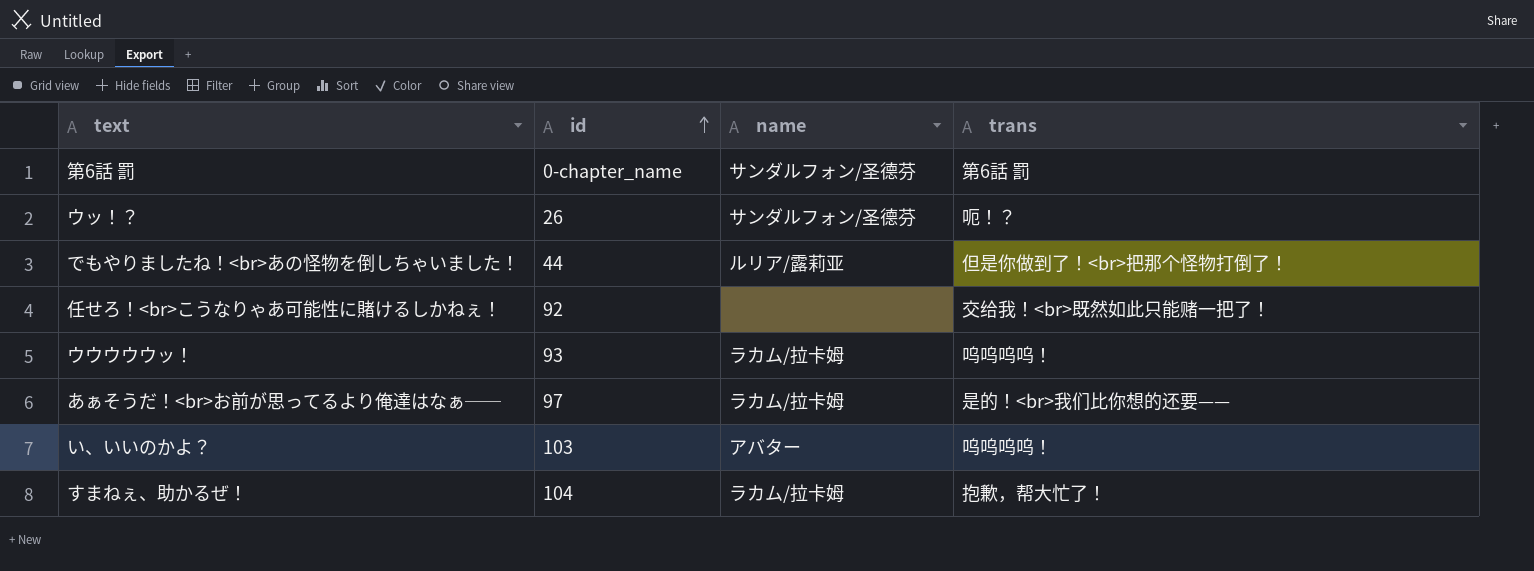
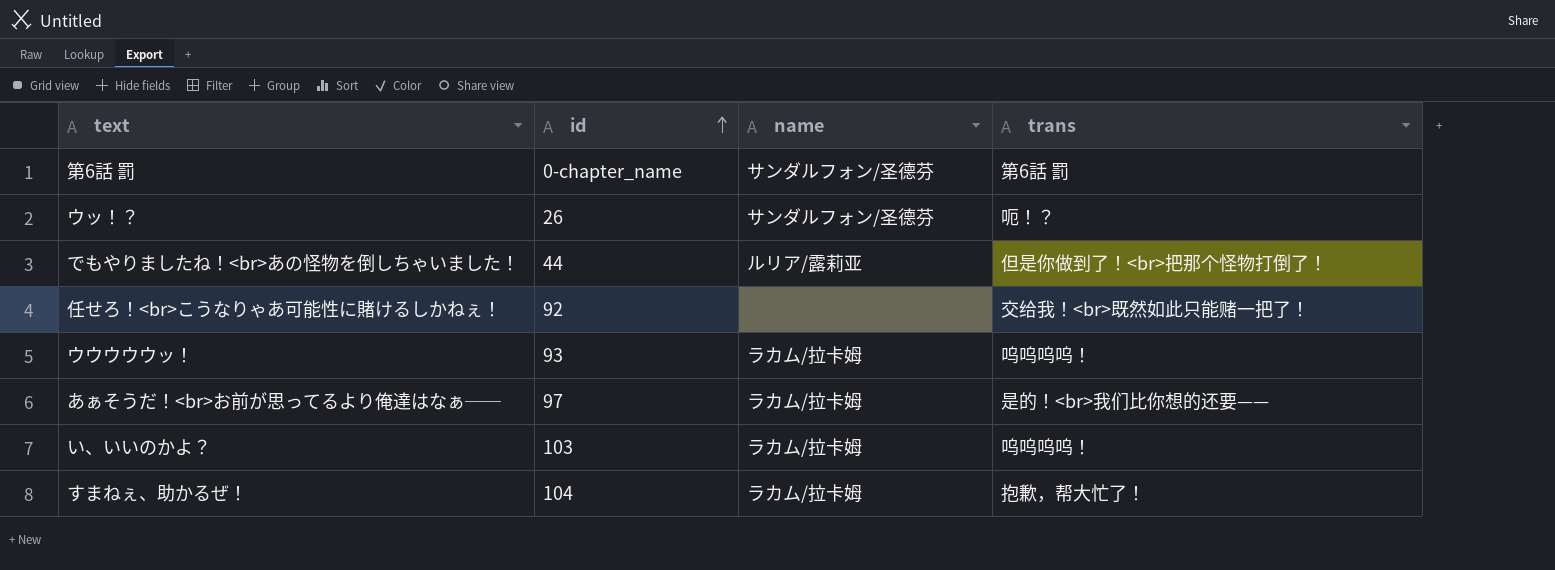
い、いいのかよ？ | name: アバター -> ラカム/拉卡姆

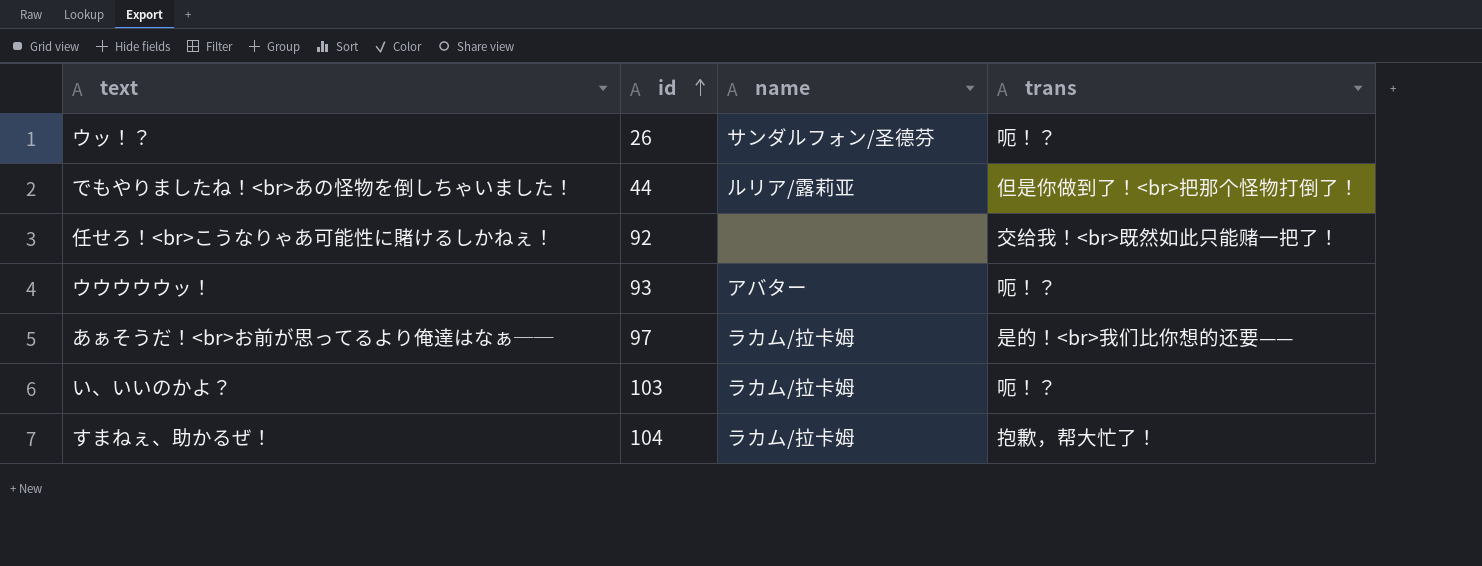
row 第6話 罰: 0-chapter_name | サンダルフォン/圣德芬 | 第6話 罰 -> none
ウウウウウッ！ | name: ラカム/拉卡姆 -> アバター
ウウウウウッ！ | trans: 呜呜呜呜！ -> 呃！？
い、いいのかよ？ | trans: 呜呜呜呜！ -> 呃！？

